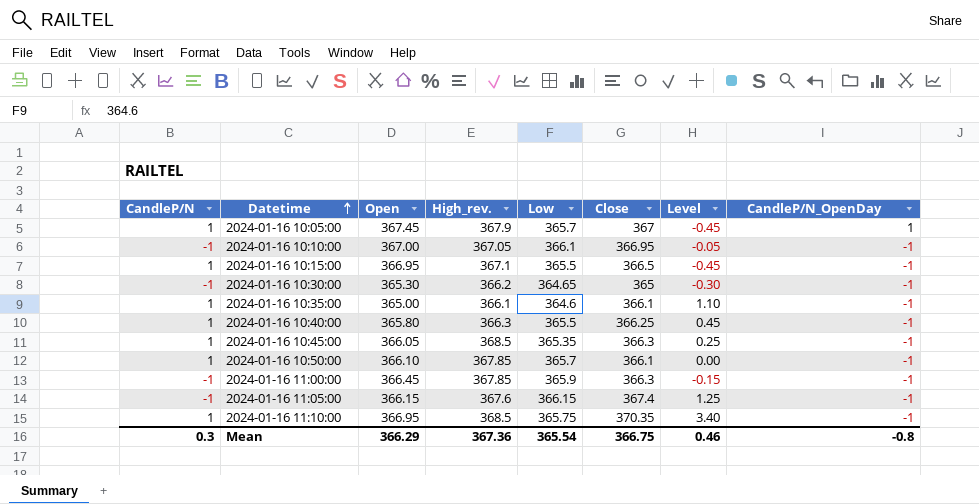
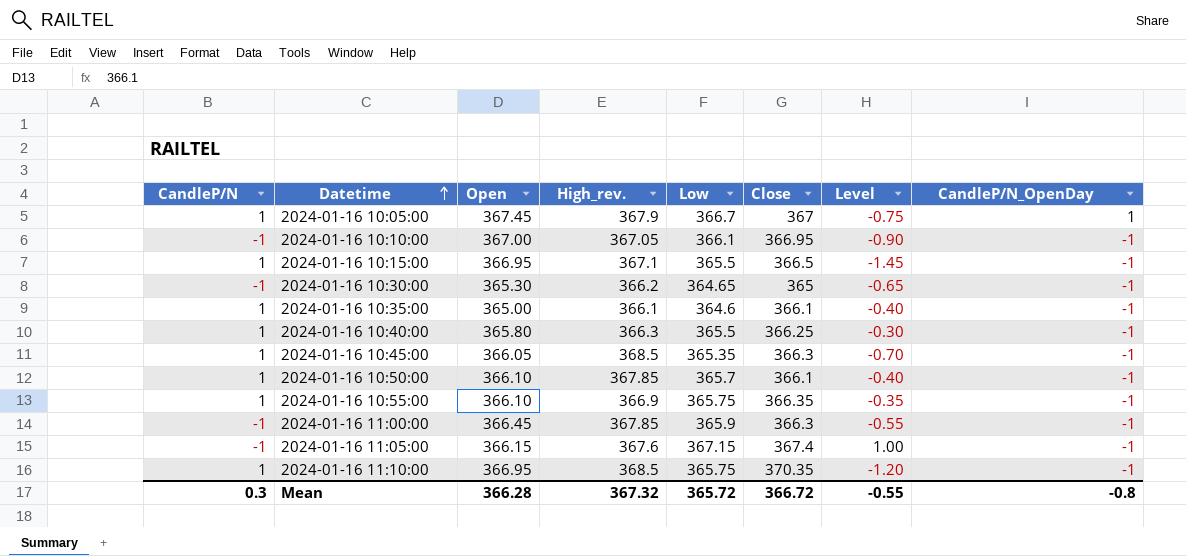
column Level | formula: [Close] - [Open] -> [Low] - [Open]
2024-01-16 10:05:00 | Low: 365.7 -> 366.7
row 2024-01-16 10:55:00: none -> 1 | 366.10 | 366.9 | 365.75 | 366.35 | -0.35 | -1
2024-01-16 11:05:00 | Low: 366.15 -> 367.15
Mean | Open: 366.29 -> 366.28
Mean | High_rev.: 367.36 -> 367.32
Mean | Low: 365.54 -> 365.72
Mean | Close: 366.75 -> 366.72
Mean | Level: 0.46 -> -0.55

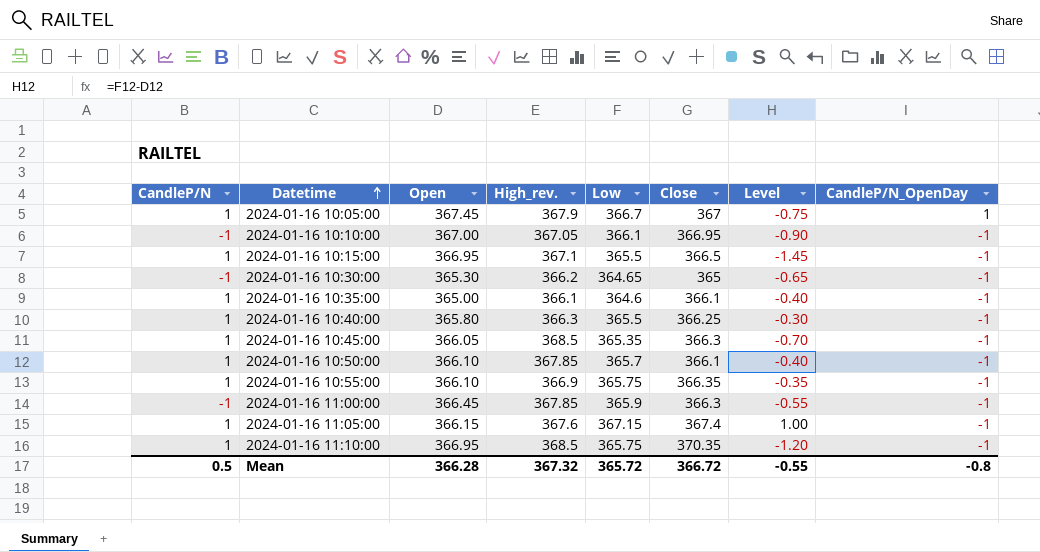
2024-01-16 11:05:00 | CandleP/N: -1 -> 1
Mean | CandleP/N: 0.3 -> 0.5

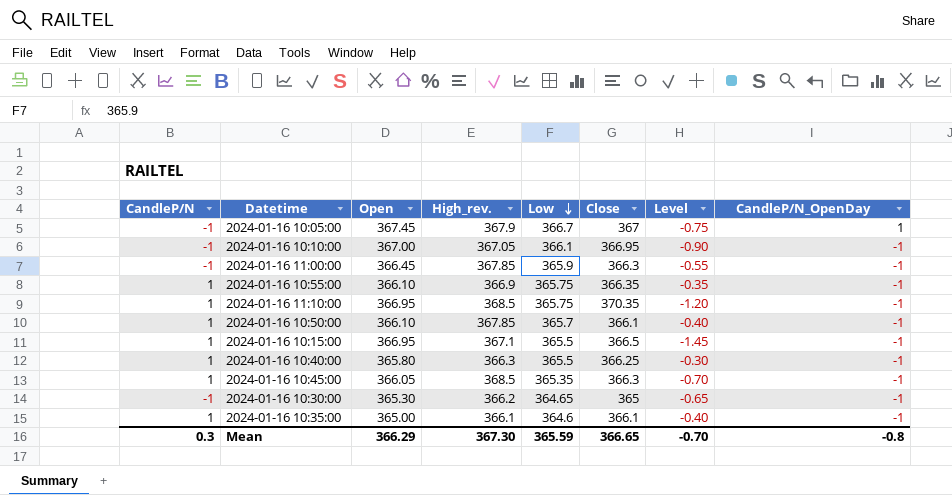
row order: Datetime ascending -> Low descending
row 2024-01-16 11:05:00: 1 | 366.15 | 367.6 | 367.15 | 367.4 | 1.00 | -1 -> none
2024-01-16 10:05:00 | CandleP/N: 1 -> -1
Mean | CandleP/N: 0.5 -> 0.3
Mean | Open: 366.28 -> 366.29
Mean | High_rev.: 367.32 -> 367.30
Mean | Low: 365.72 -> 365.59
Mean | Close: 366.72 -> 366.65
Mean | Level: -0.55 -> -0.70

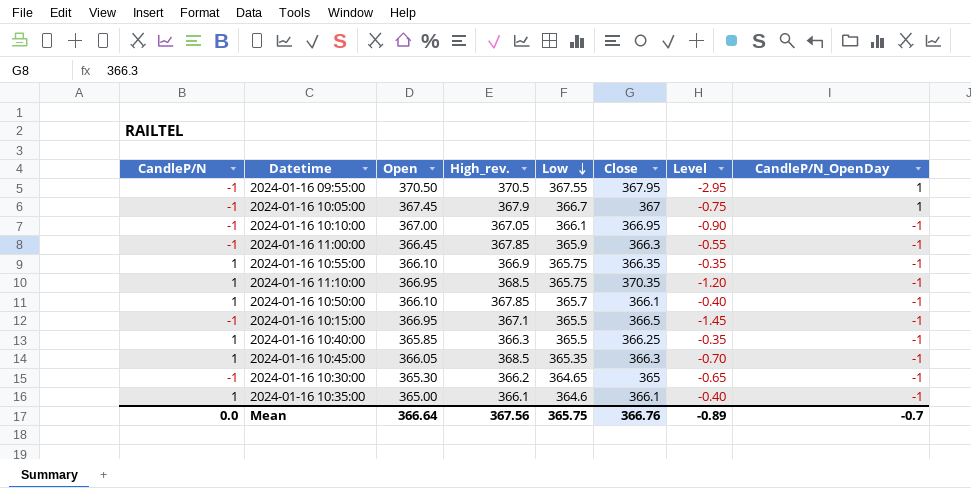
row 2024-01-16 09:55:00: none -> -1 | 370.50 | 370.5 | 367.55 | 367.95 | -2.95 | 1
2024-01-16 10:15:00 | CandleP/N: 1 -> -1
2024-01-16 10:40:00 | Open: 365.80 -> 365.85
2024-01-16 10:40:00 | Level: -0.30 -> -0.35
Mean | CandleP/N: 0.3 -> 0.0
Mean | Open: 366.29 -> 366.64
Mean | High_rev.: 367.30 -> 367.56
Mean | Low: 365.59 -> 365.75
Mean | Close: 366.65 -> 366.76
Mean | Level: -0.70 -> -0.89
Mean | CandleP/N_OpenDay: -0.8 -> -0.7

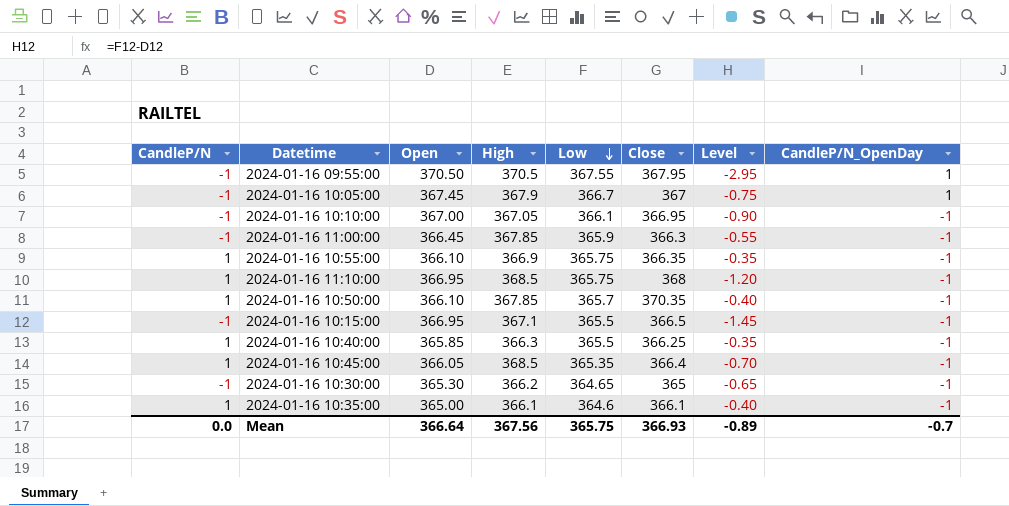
column name: High_rev. -> High
2024-01-16 11:10:00 | Close: 370.35 -> 368
2024-01-16 10:50:00 | Close: 366.1 -> 370.35
2024-01-16 10:45:00 | Close: 366.3 -> 366.4
Mean | Close: 366.76 -> 366.93

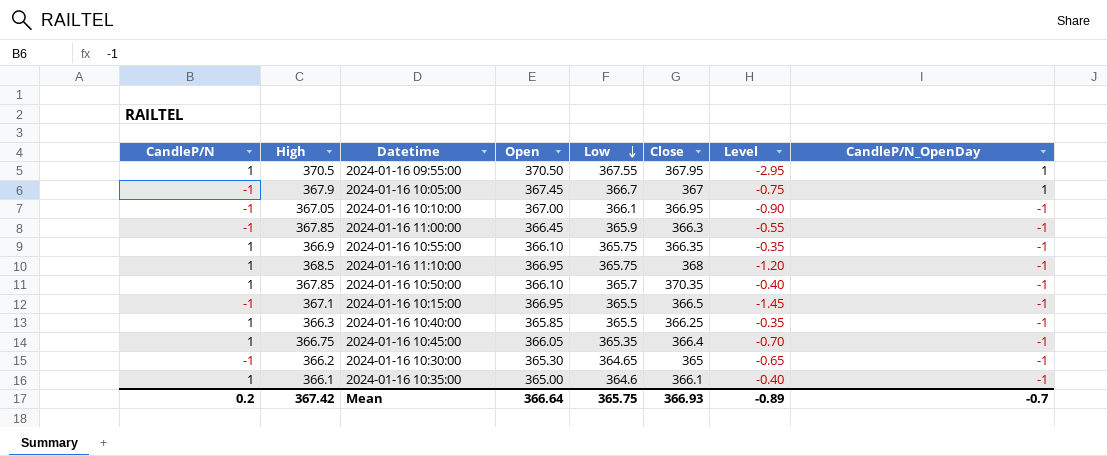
column High | position: 4 -> 2
2024-01-16 09:55:00 | CandleP/N: -1 -> 1
2024-01-16 10:45:00 | High: 368.5 -> 366.75
Mean | CandleP/N: 0.0 -> 0.2
Mean | High: 367.56 -> 367.42

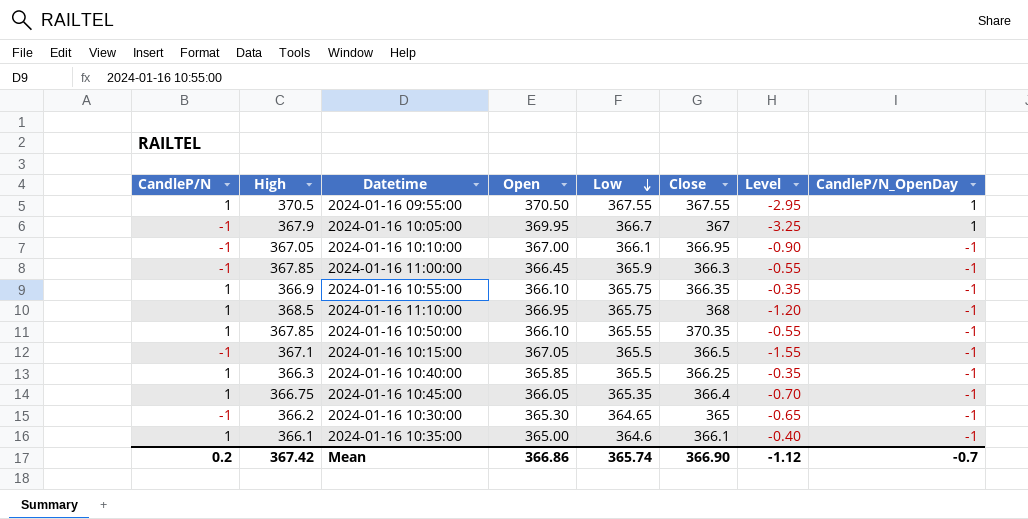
2024-01-16 09:55:00 | Close: 367.95 -> 367.55
2024-01-16 10:05:00 | Open: 367.45 -> 369.95
2024-01-16 10:05:00 | Level: -0.75 -> -3.25
2024-01-16 10:50:00 | Low: 365.7 -> 365.55
2024-01-16 10:50:00 | Level: -0.40 -> -0.55
2024-01-16 10:15:00 | Open: 366.95 -> 367.05
2024-01-16 10:15:00 | Level: -1.45 -> -1.55
Mean | Open: 366.64 -> 366.86
Mean | Low: 365.75 -> 365.74
Mean | Close: 366.93 -> 366.90
Mean | Level: -0.89 -> -1.12

